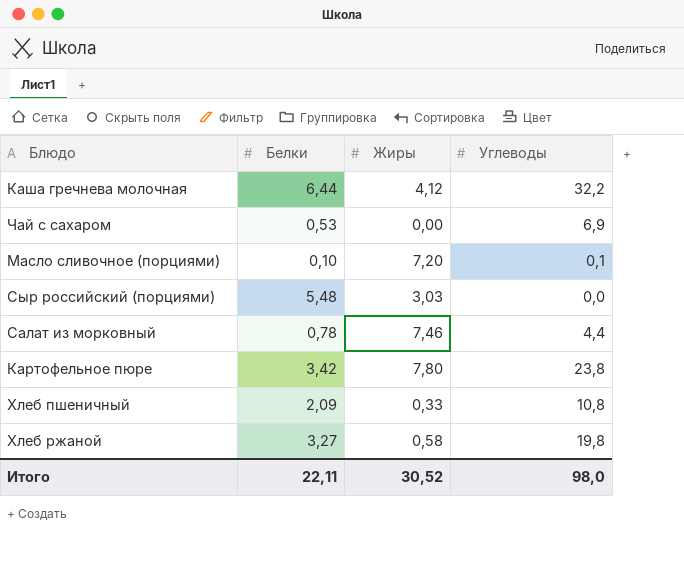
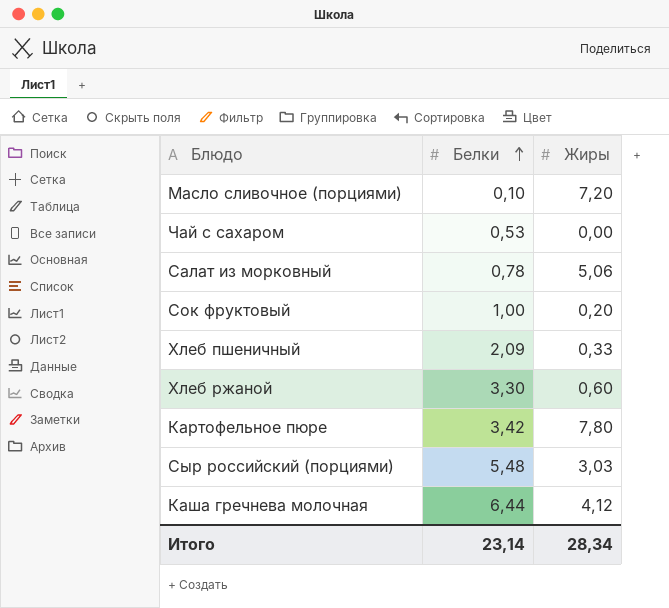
row order: none -> Белки ascending
column Углеводы | position: 4 -> none
Салат из морковный | Жиры: 7,46 -> 5,06
row Сок фруктовый: none -> 1,00 | 0,20
Хлеб ржаной | Белки: 3,27 -> 3,30
Хлеб ржаной | Жиры: 0,58 -> 0,60
Итого | Белки: 22,11 -> 23,14
Итого | Жиры: 30,52 -> 28,34

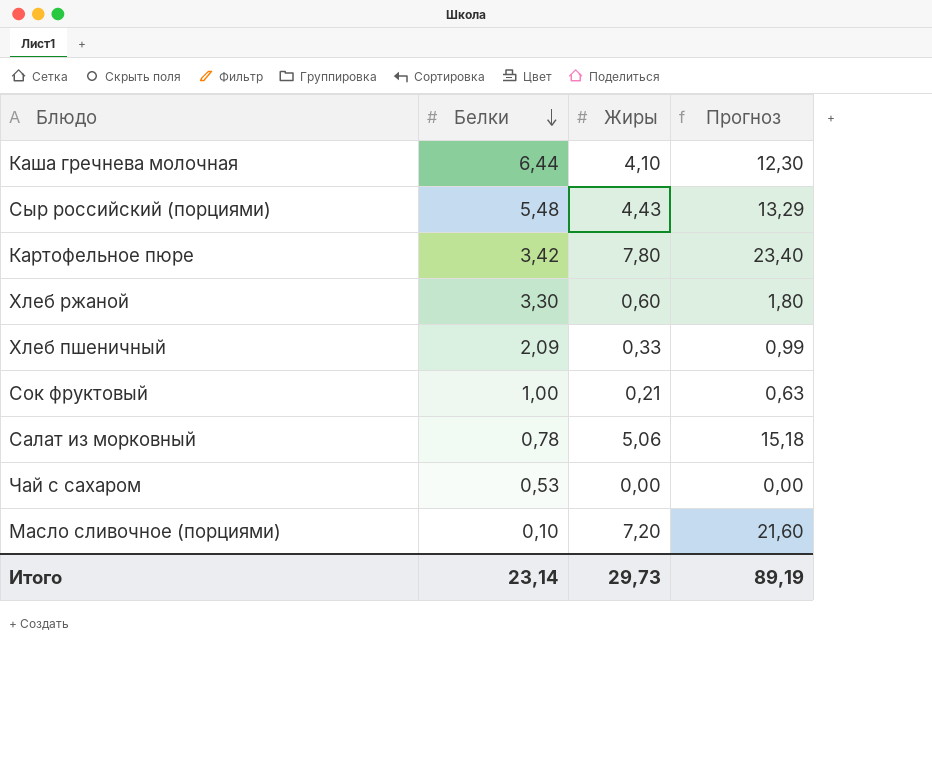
row order: Белки ascending -> Белки descending
column Прогноз | formula: none -> [Жиры] * 3
Каша гречнева молочная | Жиры: 4,12 -> 4,10
Сыр российский (порциями) | Жиры: 3,03 -> 4,43
Сок фруктовый | Жиры: 0,20 -> 0,21
Итого | Жиры: 28,34 -> 29,73

